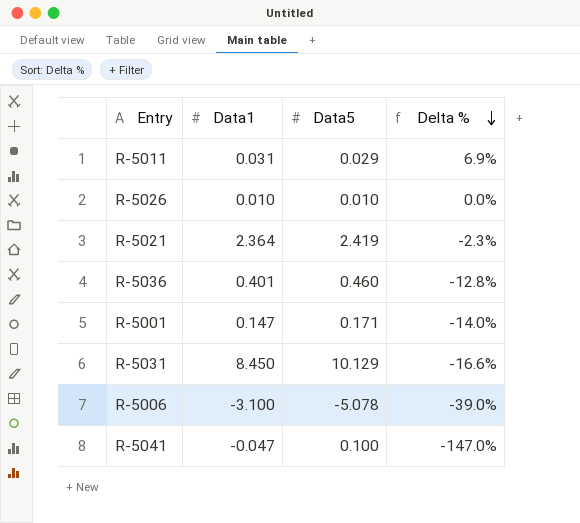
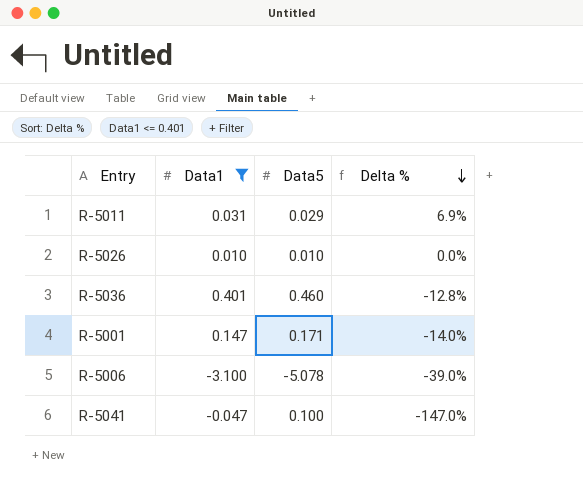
filter: none -> Data1 <= 0.401

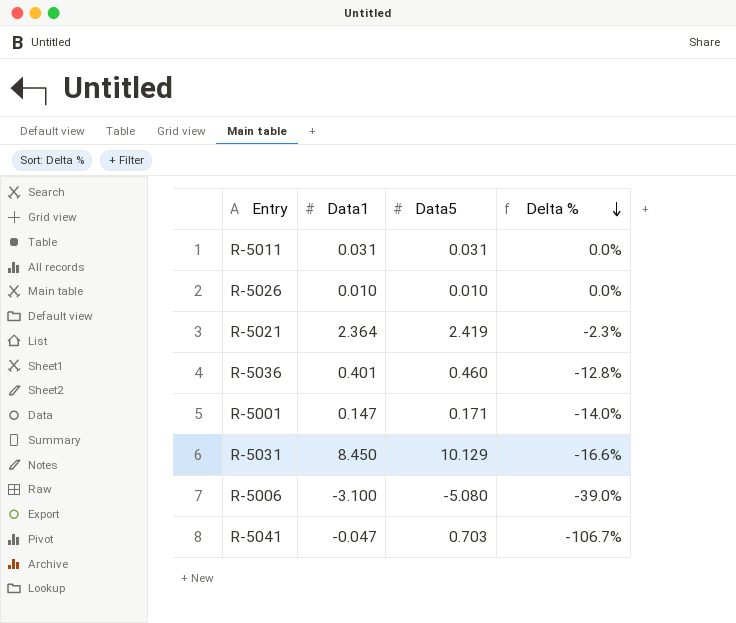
filter: Data1 <= 0.401 -> none
R-5011 | Data5: 0.029 -> 0.031
R-5011 | Delta %: 6.9% -> 0.0%
R-5006 | Data5: -5.078 -> -5.080
R-5041 | Data5: 0.100 -> 0.703
R-5041 | Delta %: -147.0% -> -106.7%

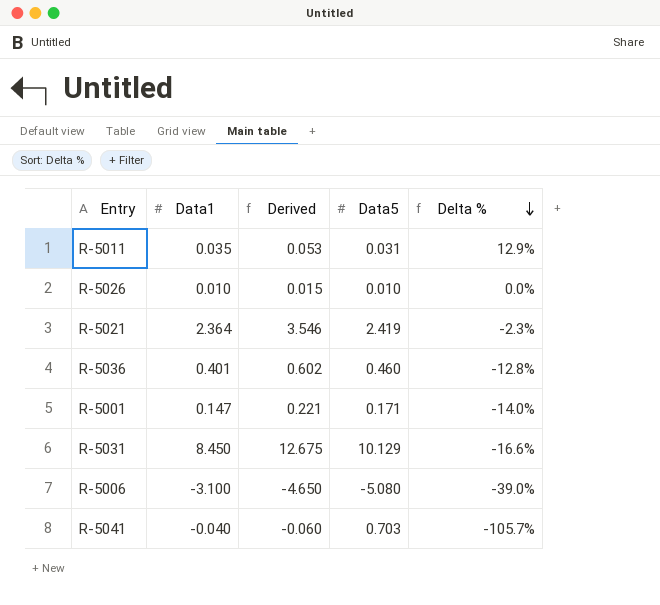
column Derived | formula: none -> [Data1] * 1.5
R-5011 | Data1: 0.031 -> 0.035
R-5011 | Delta %: 0.0% -> 12.9%
R-5041 | Data1: -0.047 -> -0.040
R-5041 | Delta %: -106.7% -> -105.7%

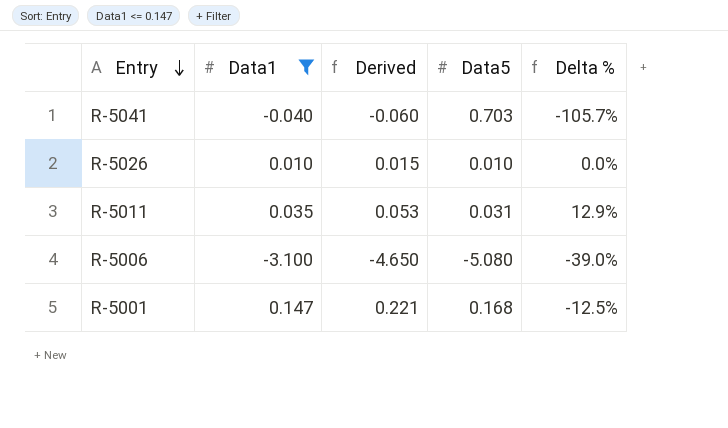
filter: none -> Data1 <= 0.147
row order: Delta % descending -> Entry descending
R-5001 | Data5: 0.171 -> 0.168
R-5001 | Delta %: -14.0% -> -12.5%

